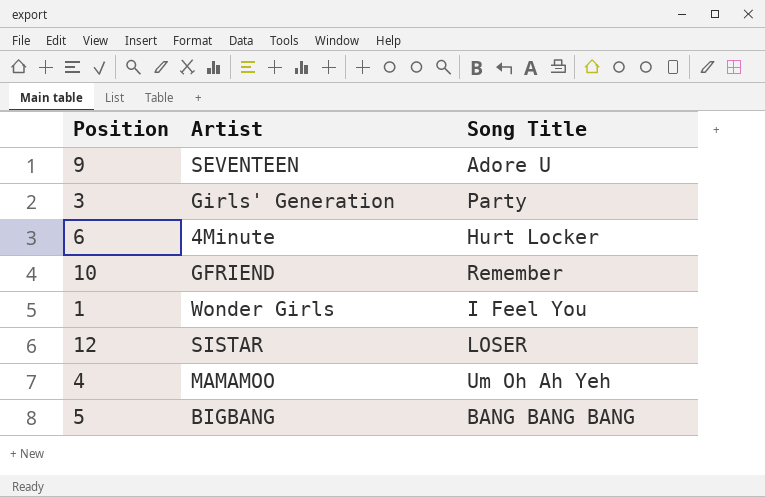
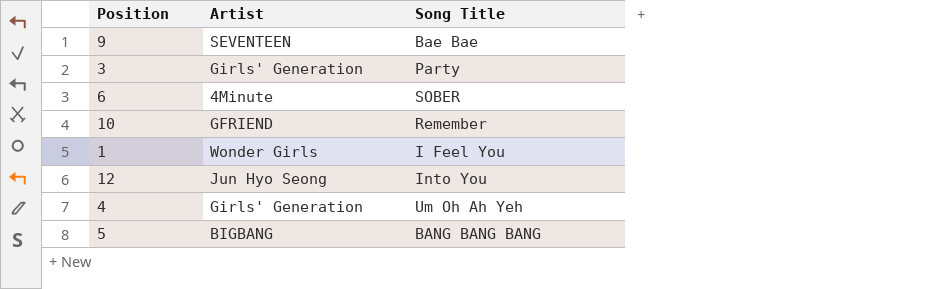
9 | Song Title: Adore U -> Bae Bae
6 | Song Title: Hurt Locker -> SOBER
12 | Artist: SISTAR -> Jun Hyo Seong
12 | Song Title: LOSER -> Into You
4 | Artist: MAMAMOO -> Girls' Generation

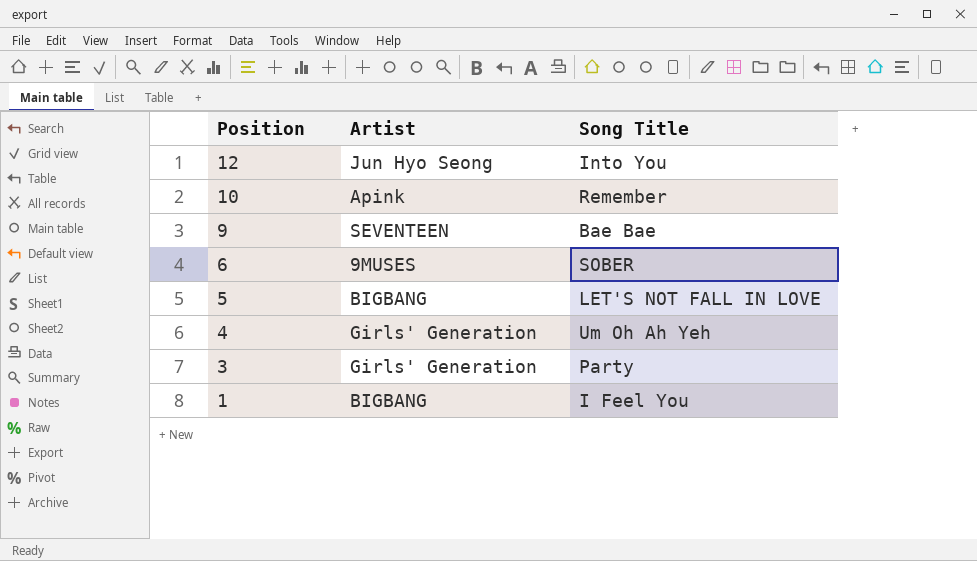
row order: none -> Position descending
10 | Artist: GFRIEND -> Apink
6 | Artist: 4Minute -> 9MUSES
5 | Song Title: BANG BANG BANG -> LET'S NOT FALL IN LOVE
1 | Artist: Wonder Girls -> BIGBANG

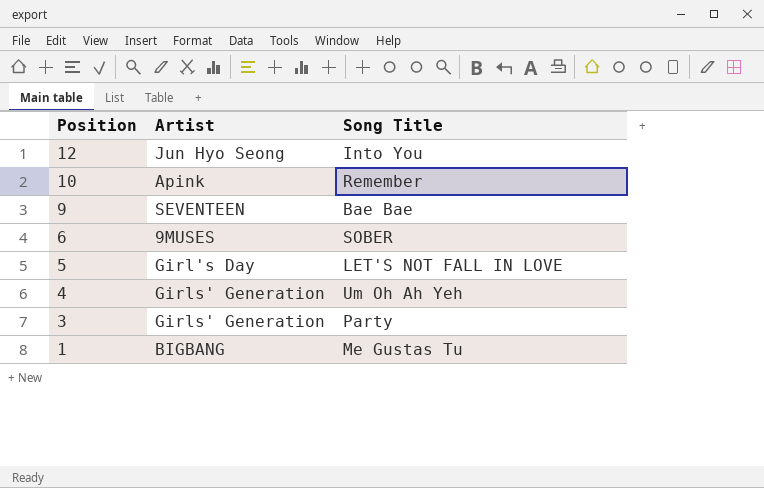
5 | Artist: BIGBANG -> Girl's Day
1 | Song Title: I Feel You -> Me Gustas Tu

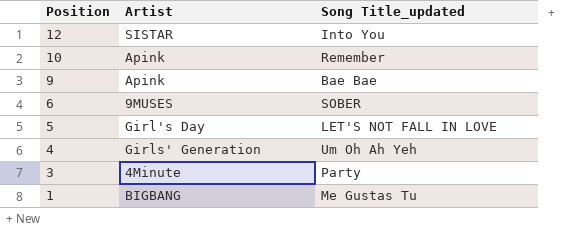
column name: Song Title -> Song Title_updated
12 | Artist: Jun Hyo Seong -> SISTAR
9 | Artist: SEVENTEEN -> Apink
3 | Artist: Girls' Generation -> 4Minute

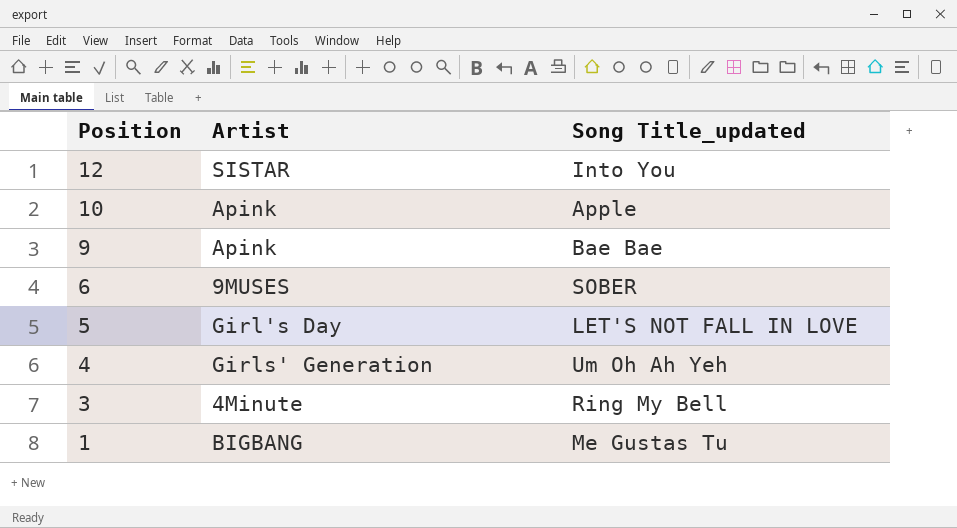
10 | Song Title_updated: Remember -> Apple
3 | Song Title_updated: Party -> Ring My Bell

